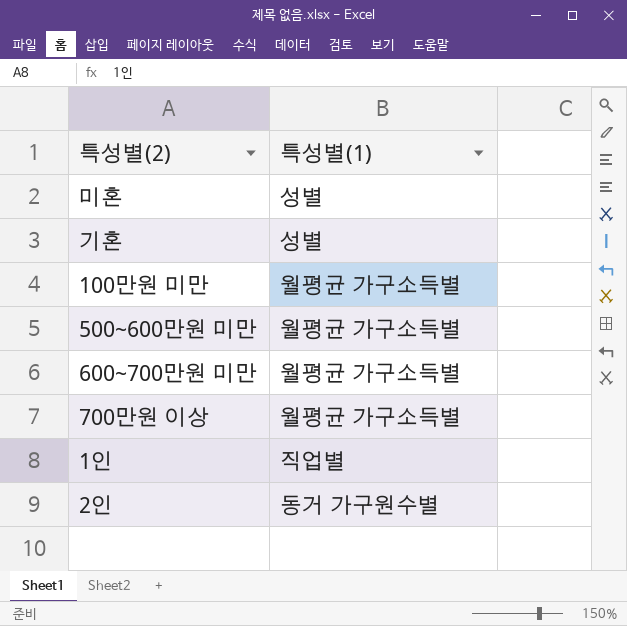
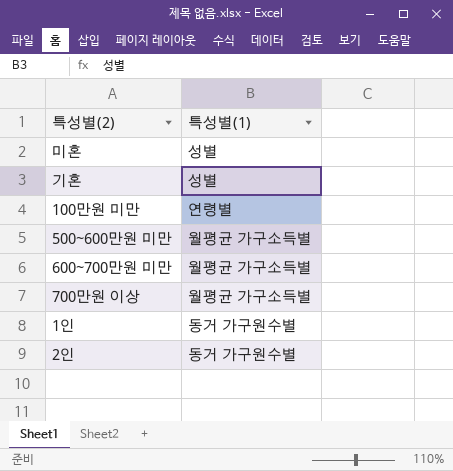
100만원 미만 | 특성별(1): 월평균 가구소득별 -> 연령별
1인 | 특성별(1): 직업별 -> 동거 가구원수별

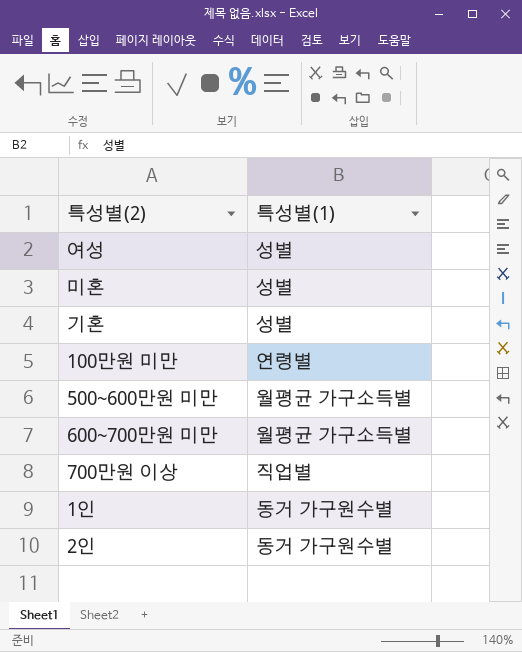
row 여성: none -> 성별
700만원 이상 | 특성별(1): 월평균 가구소득별 -> 직업별

